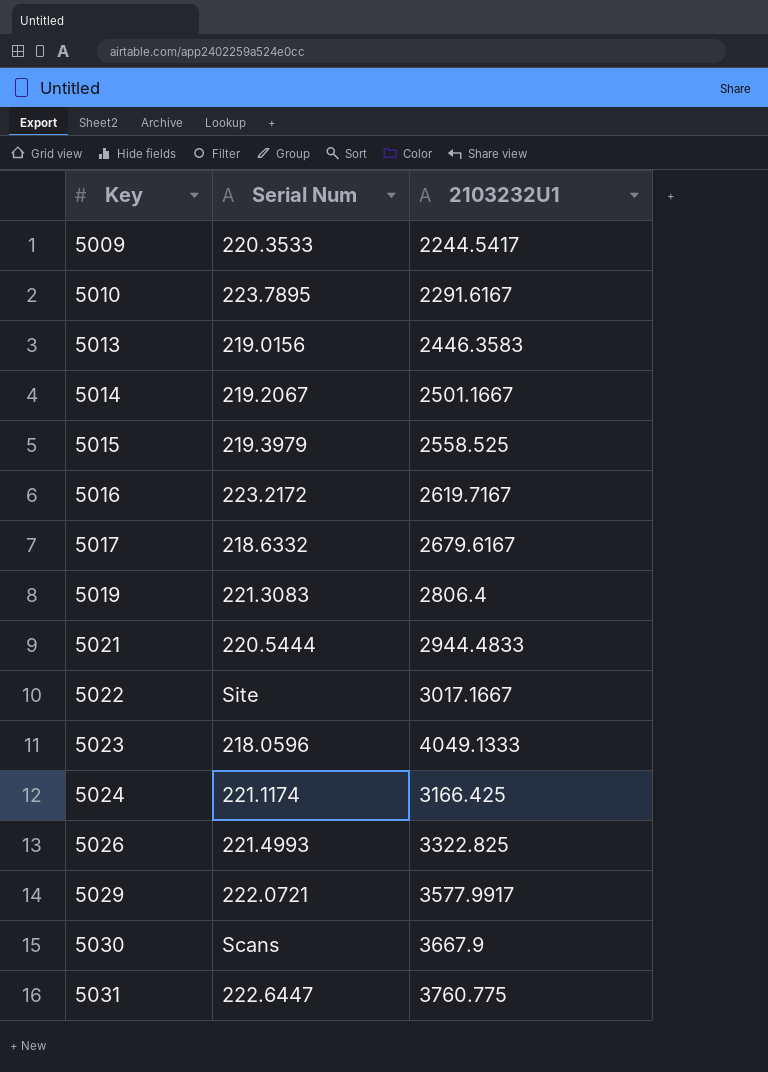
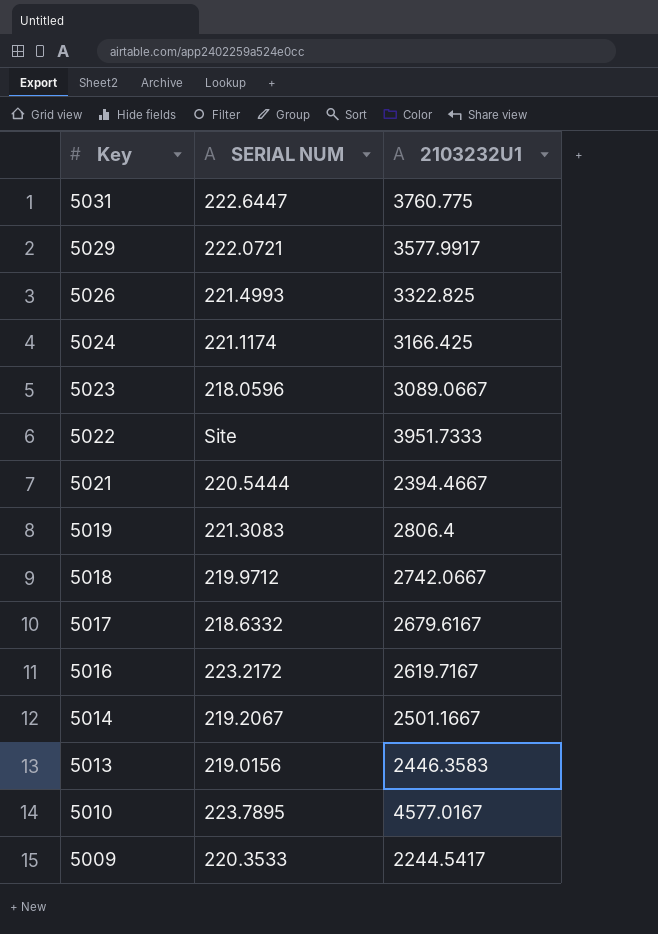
row order: Key ascending -> Key descending
column name: Serial Num -> SERIAL NUM
row 5015: 219.3979 | 2558.525 -> none
row 5030: Scans | 3667.9 -> none
5023 | 2103232U1: 4049.1333 -> 3089.0667
5022 | 2103232U1: 3017.1667 -> 3951.7333
5021 | 2103232U1: 2944.4833 -> 2394.4667
row 5018: none -> 219.9712 | 2742.0667
5010 | 2103232U1: 2291.6167 -> 4577.0167

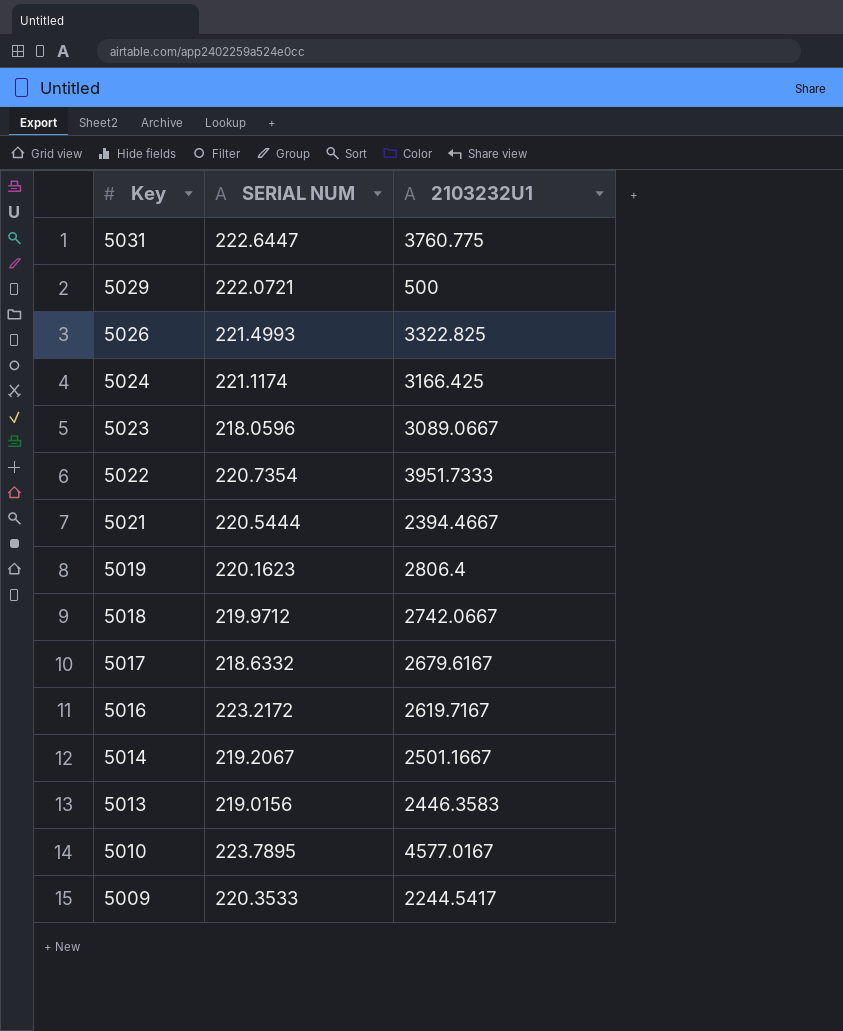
5029 | 2103232U1: 3577.9917 -> 500
5022 | SERIAL NUM: Site -> 220.7354
5019 | SERIAL NUM: 221.3083 -> 220.1623

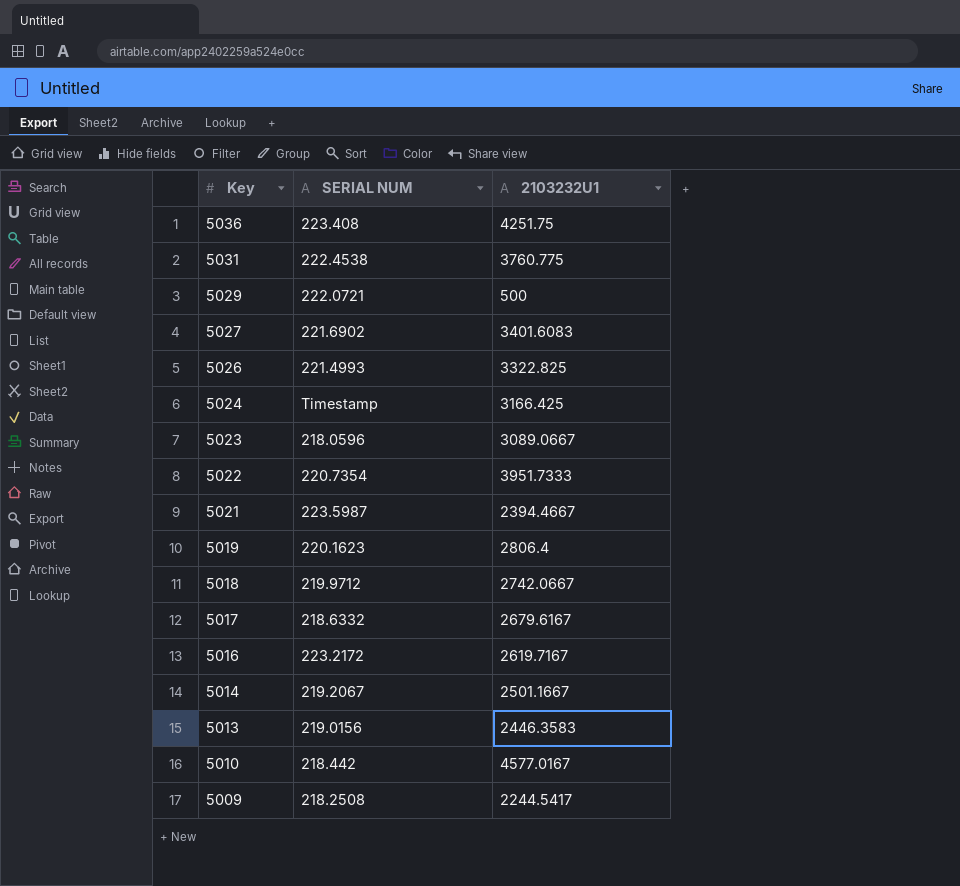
row 5036: none -> 223.408 | 4251.75
5031 | SERIAL NUM: 222.6447 -> 222.4538
row 5027: none -> 221.6902 | 3401.6083
5024 | SERIAL NUM: 221.1174 -> Timestamp
5021 | SERIAL NUM: 220.5444 -> 223.5987
5010 | SERIAL NUM: 223.7895 -> 218.442
5009 | SERIAL NUM: 220.3533 -> 218.2508

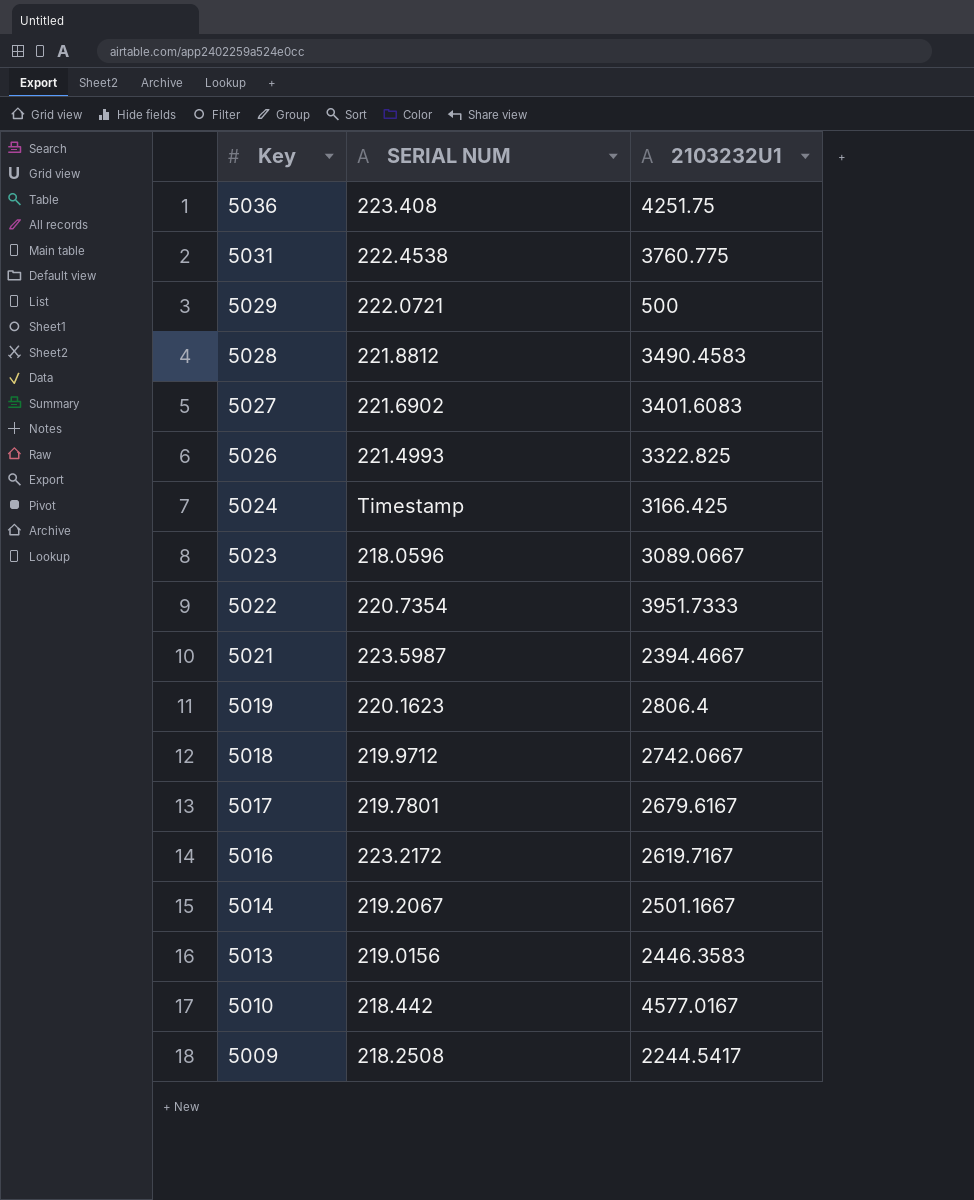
row 5028: none -> 221.8812 | 3490.4583
5017 | SERIAL NUM: 218.6332 -> 219.7801

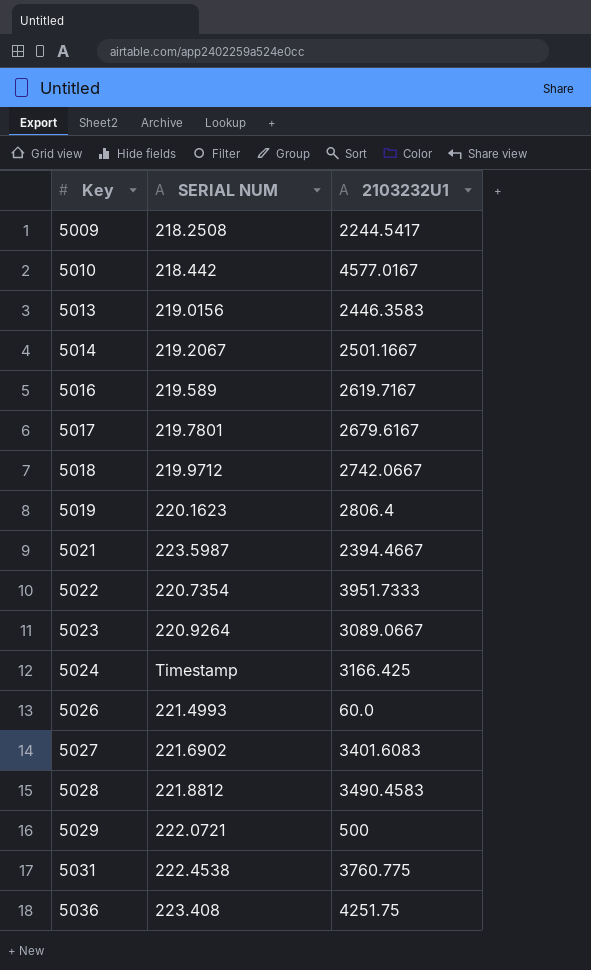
row order: Key descending -> Key ascending
5016 | SERIAL NUM: 223.2172 -> 219.589
5023 | SERIAL NUM: 218.0596 -> 220.9264
5026 | 2103232U1: 3322.825 -> 60.0

